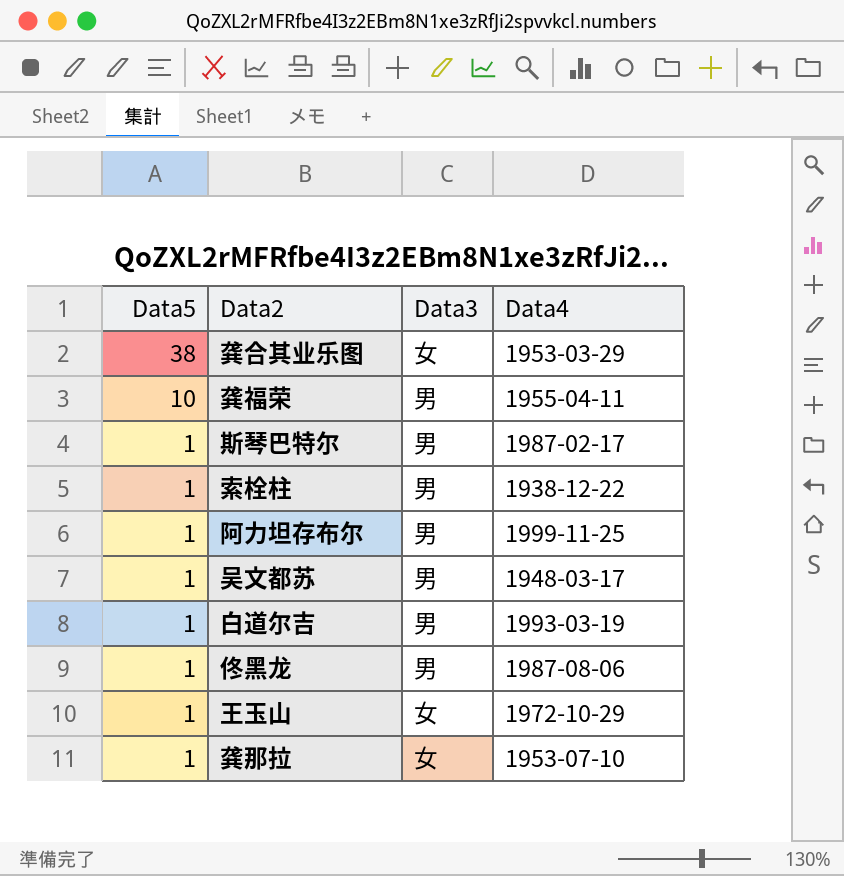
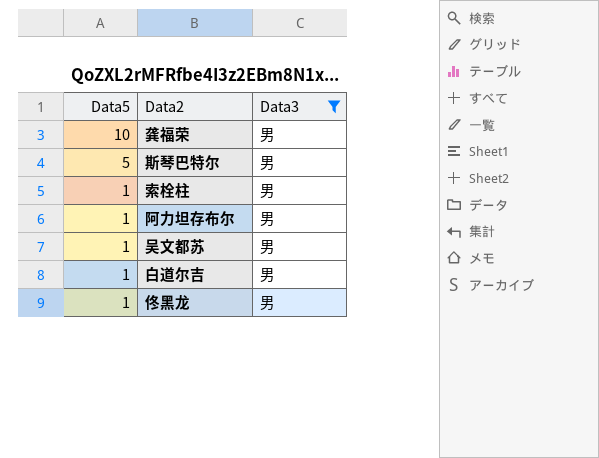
filter: none -> Data3 = 男
column Data4 | position: 4 -> none
斯琴巴特尔 | Data5: 1 -> 5

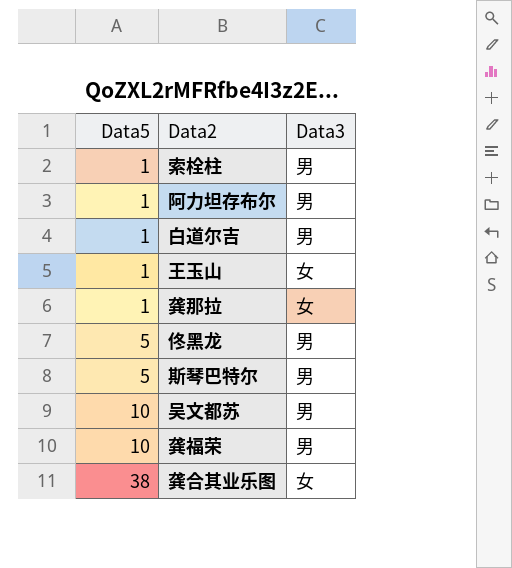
filter: Data3 = 男 -> none
row order: Data5 descending -> Data5 ascending
佟黑龙 | Data5: 1 -> 5
吴文都苏 | Data5: 1 -> 10

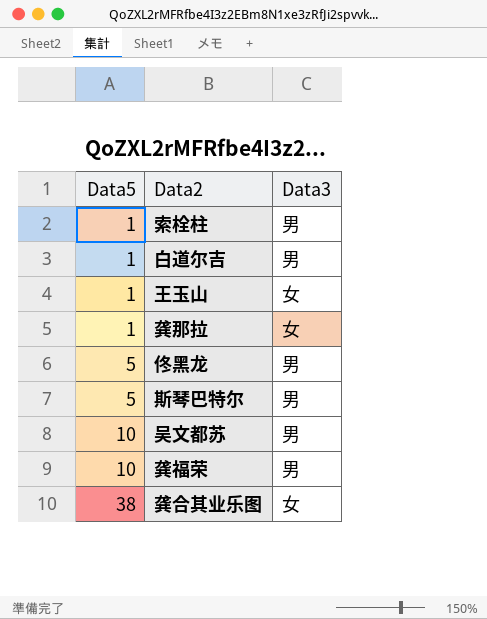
row 阿力坦存布尔: 1 | 男 -> none

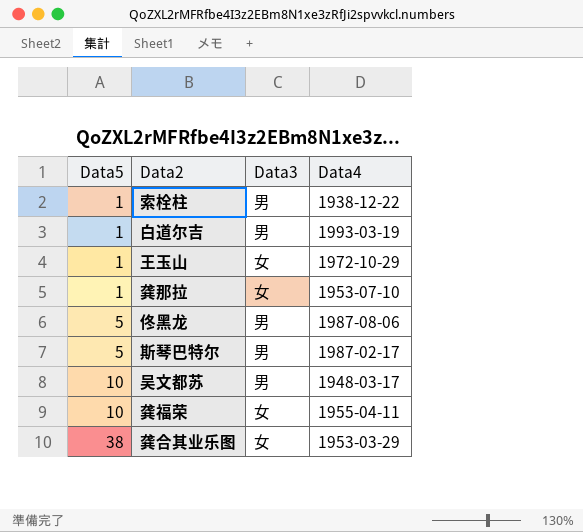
column Data4 | position: none -> 4
龚福荣 | Data3: 男 -> 女

